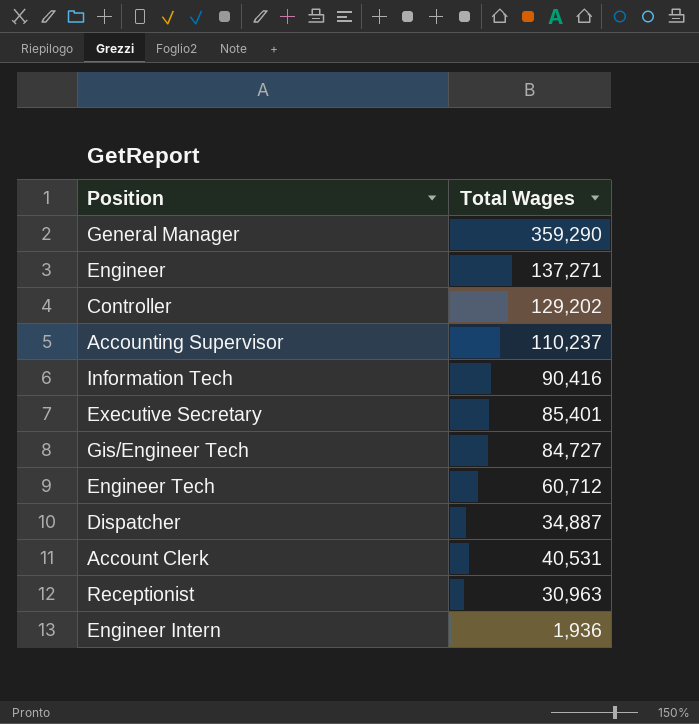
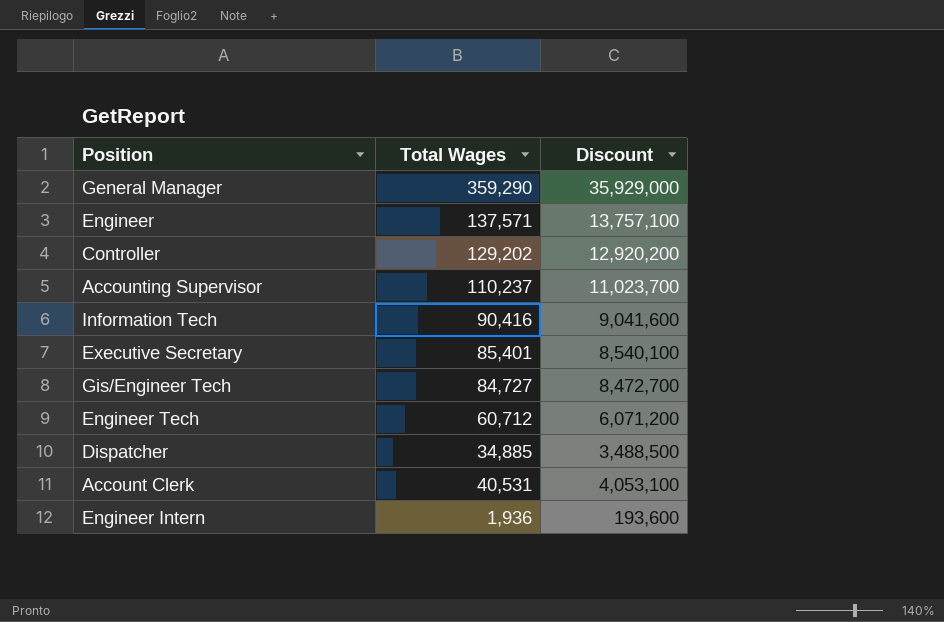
column Discount | formula: none -> [Total Wages] * 100
row Receptionist: 30,963 -> none
Engineer | Total Wages: 137,271 -> 137,571
Dispatcher | Total Wages: 34,887 -> 34,885

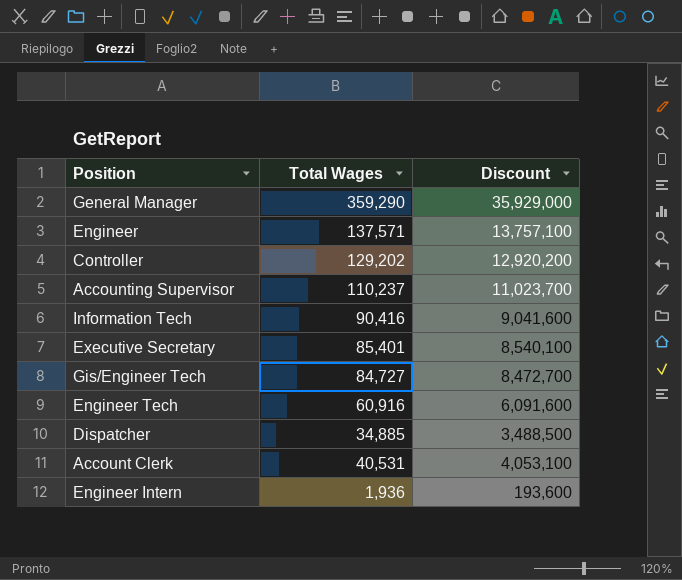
Engineer Tech | Total Wages: 60,712 -> 60,916
Engineer Tech | Discount: 6,071,200 -> 6,091,600

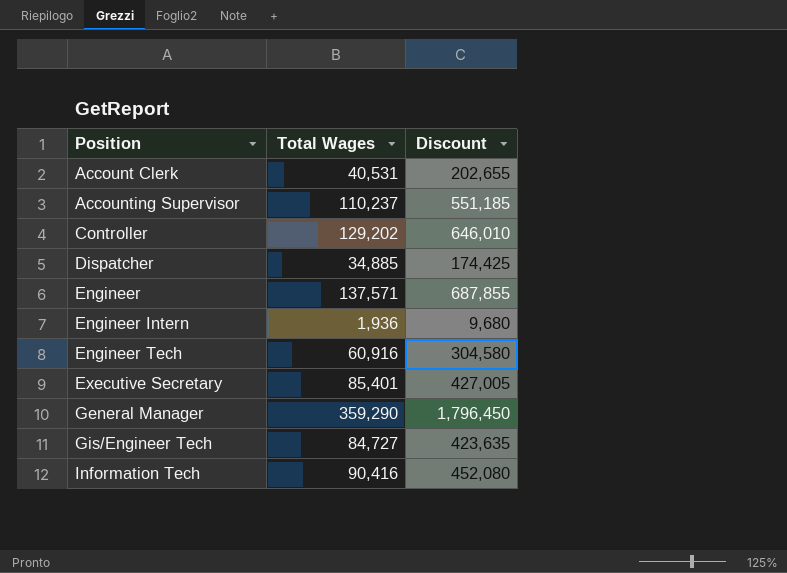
row order: none -> Position ascending
column Discount | formula: [Total Wages] * 100 -> [Total Wages] * 5

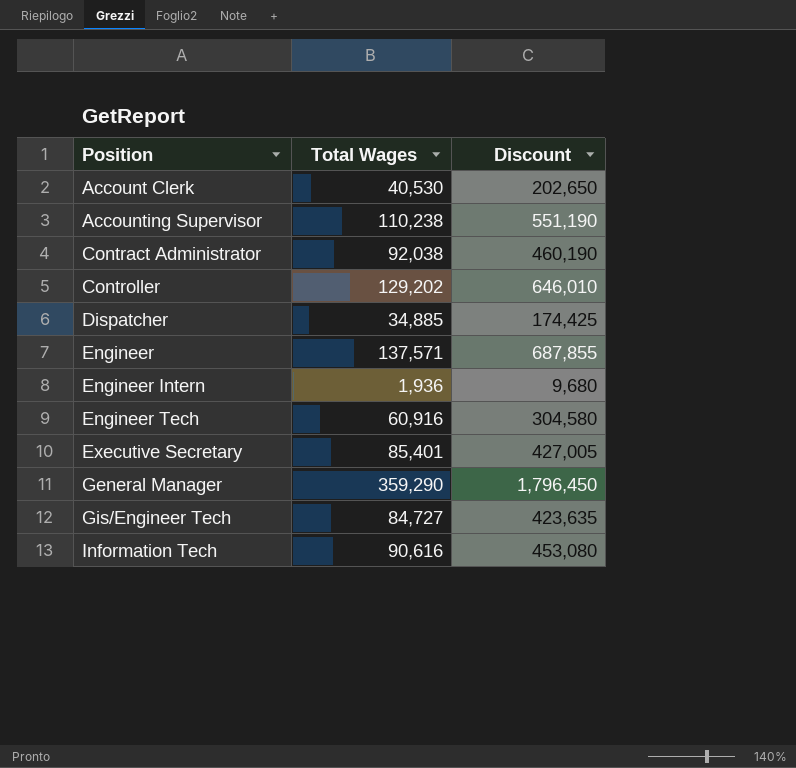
Account Clerk | Total Wages: 40,531 -> 40,530
Account Clerk | Discount: 202,655 -> 202,650
Accounting Supervisor | Total Wages: 110,237 -> 110,238
Accounting Supervisor | Discount: 551,185 -> 551,190
row Contract Administrator: none -> 92,038 | 460,190
Information Tech | Total Wages: 90,416 -> 90,616
Information Tech | Discount: 452,080 -> 453,080

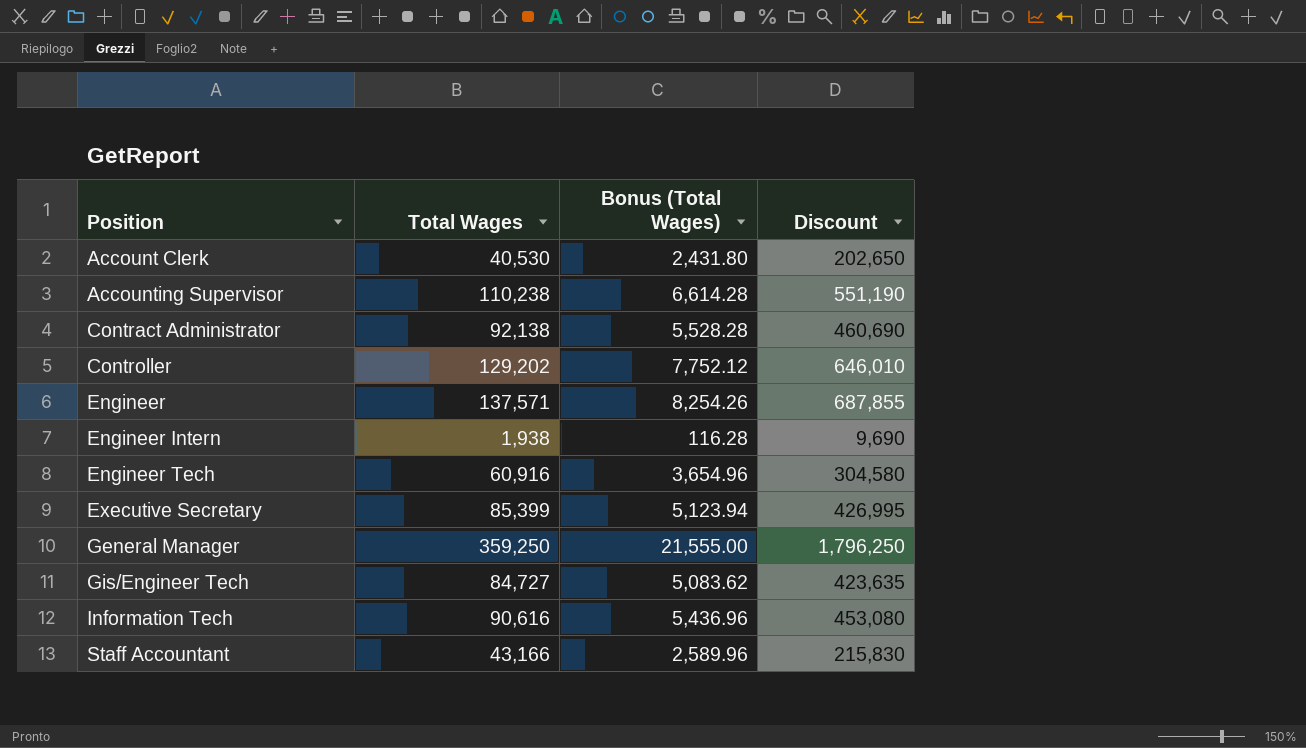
column Bonus (Total Wages) | formula: none -> [Total Wages] * 0.06
row Dispatcher: 34,885 | 174,425 -> none
Contract Administrator | Total Wages: 92,038 -> 92,138
Contract Administrator | Discount: 460,190 -> 460,690
Engineer Intern | Total Wages: 1,936 -> 1,938
Engineer Intern | Discount: 9,680 -> 9,690
Executive Secretary | Total Wages: 85,401 -> 85,399
Executive Secretary | Discount: 427,005 -> 426,995
General Manager | Total Wages: 359,290 -> 359,250
General Manager | Discount: 1,796,450 -> 1,796,250
row Staff Accountant: none -> 43,166 | 2,589.96 | 215,830

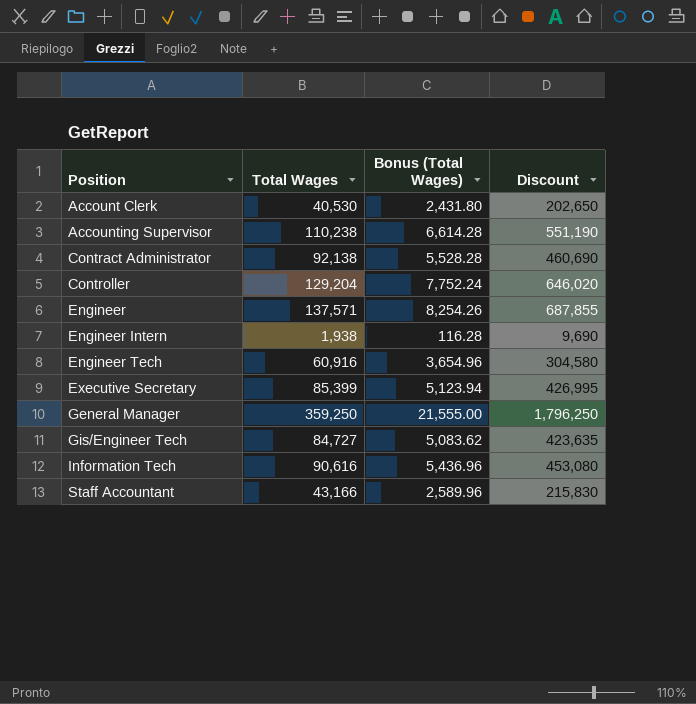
Controller | Total Wages: 129,202 -> 129,204
Controller | Bonus (Total Wages): 7,752.12 -> 7,752.24
Controller | Discount: 646,010 -> 646,020

